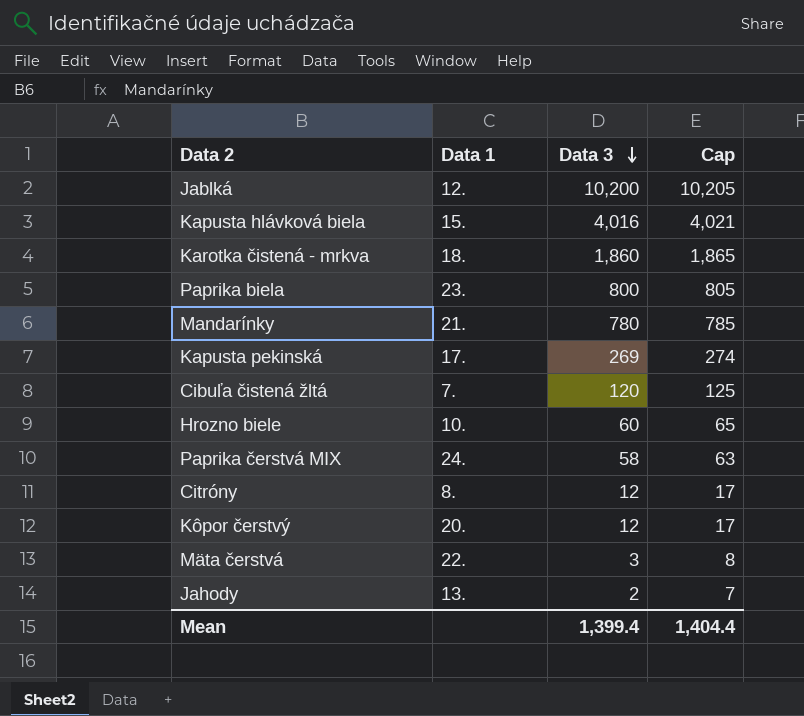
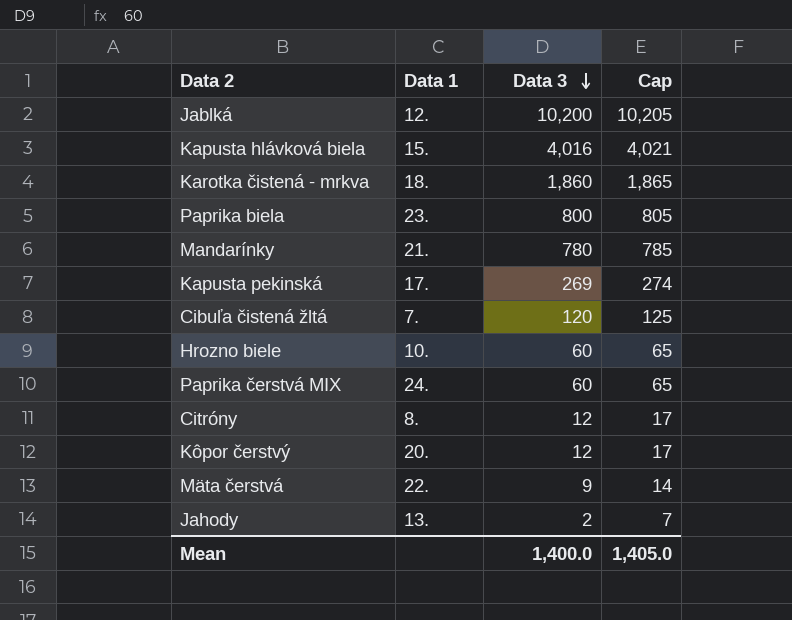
Paprika čerstvá MIX | Data 3: 58 -> 60
Paprika čerstvá MIX | Cap: 63 -> 65
Mäta čerstvá | Data 3: 3 -> 9
Mäta čerstvá | Cap: 8 -> 14
Mean | Data 3: 1,399.4 -> 1,400.0
Mean | Cap: 1,404.4 -> 1,405.0

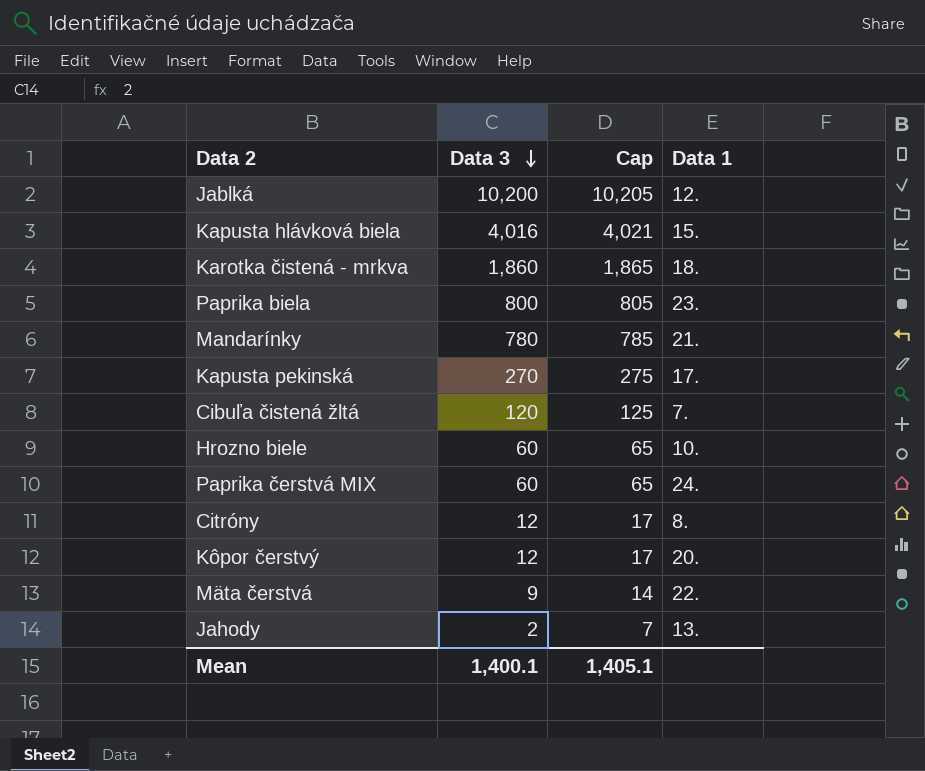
column Data 1 | position: 2 -> 4
Kapusta pekinská | Data 3: 269 -> 270
Kapusta pekinská | Cap: 274 -> 275
Mean | Data 3: 1,400.0 -> 1,400.1
Mean | Cap: 1,405.0 -> 1,405.1

